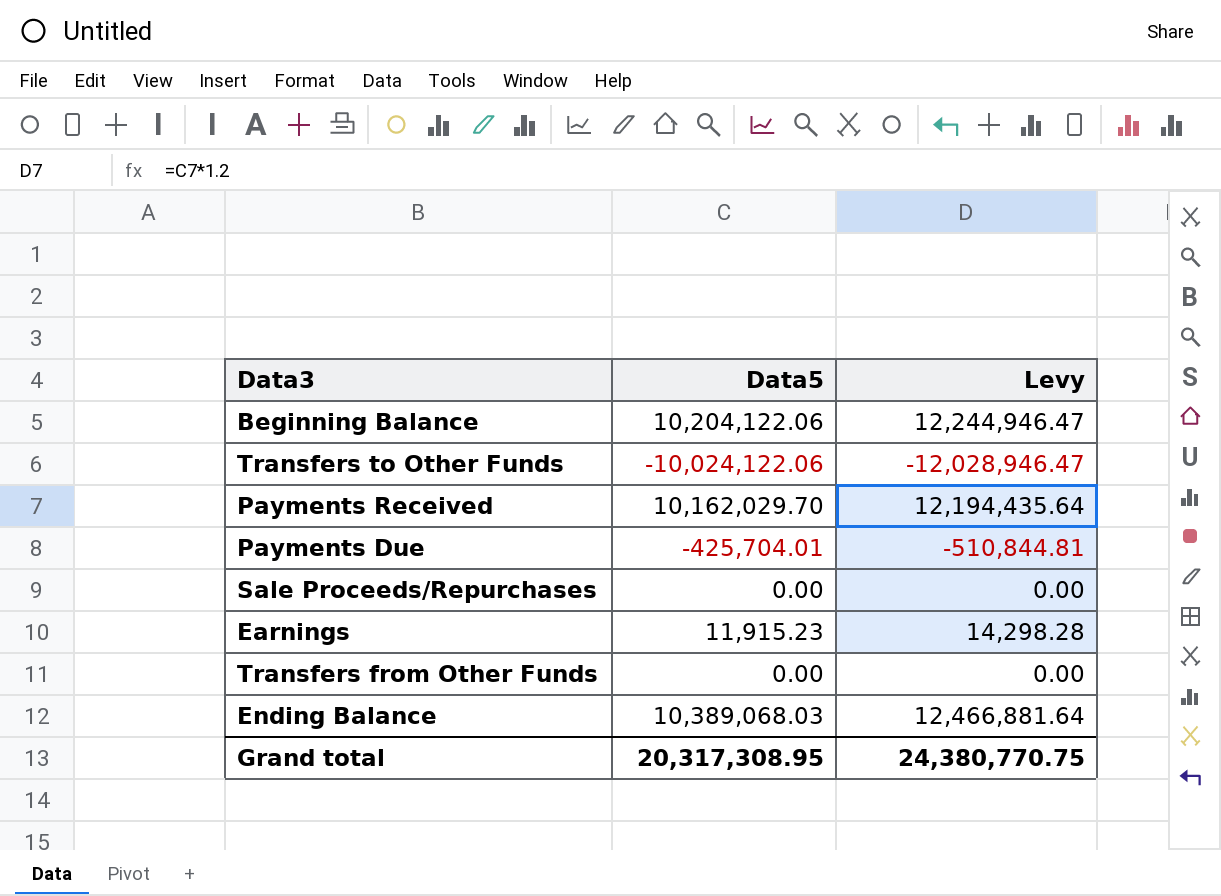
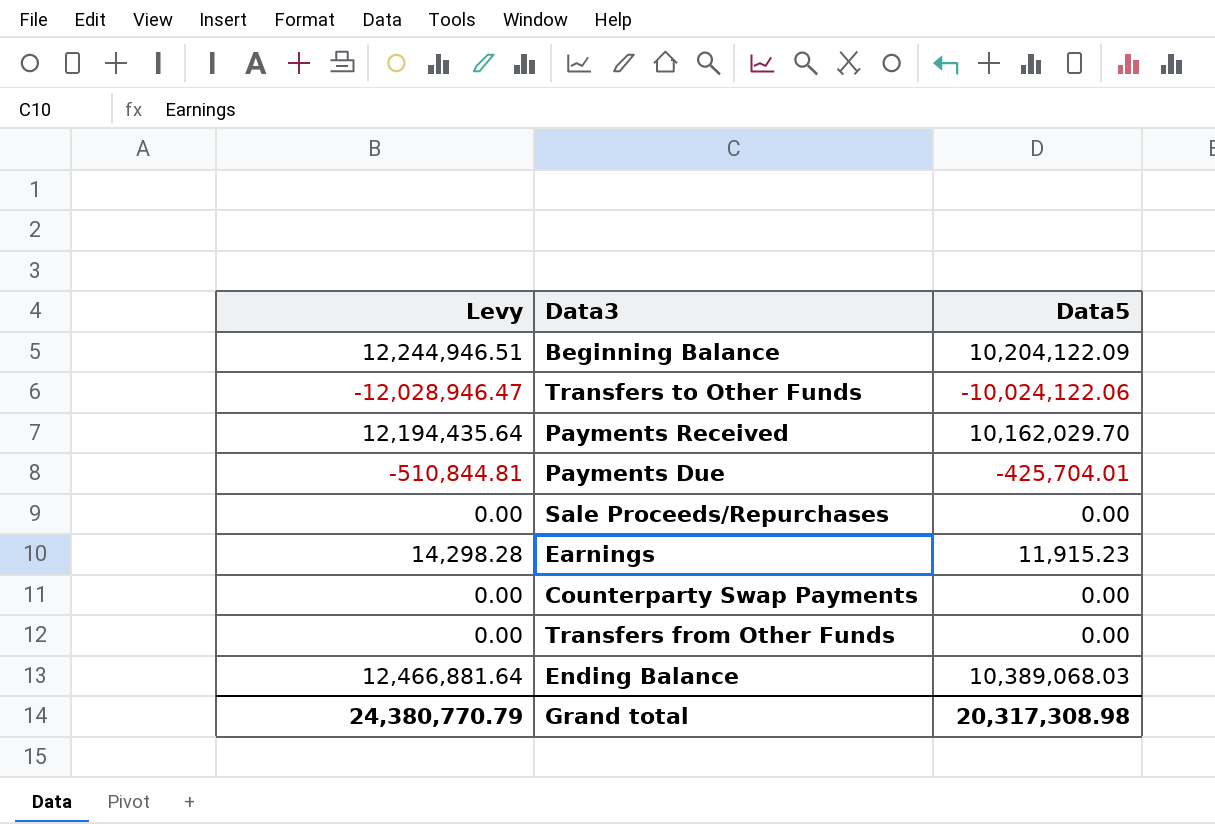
column Levy | position: 3 -> 1
Beginning Balance | Levy: 12,244,946.47 -> 12,244,946.51
Beginning Balance | Data5: 10,204,122.06 -> 10,204,122.09
row Counterparty Swap Payments: none -> 0.00 | 0.00
Grand total | Levy: 24,380,770.75 -> 24,380,770.79
Grand total | Data5: 20,317,308.95 -> 20,317,308.98

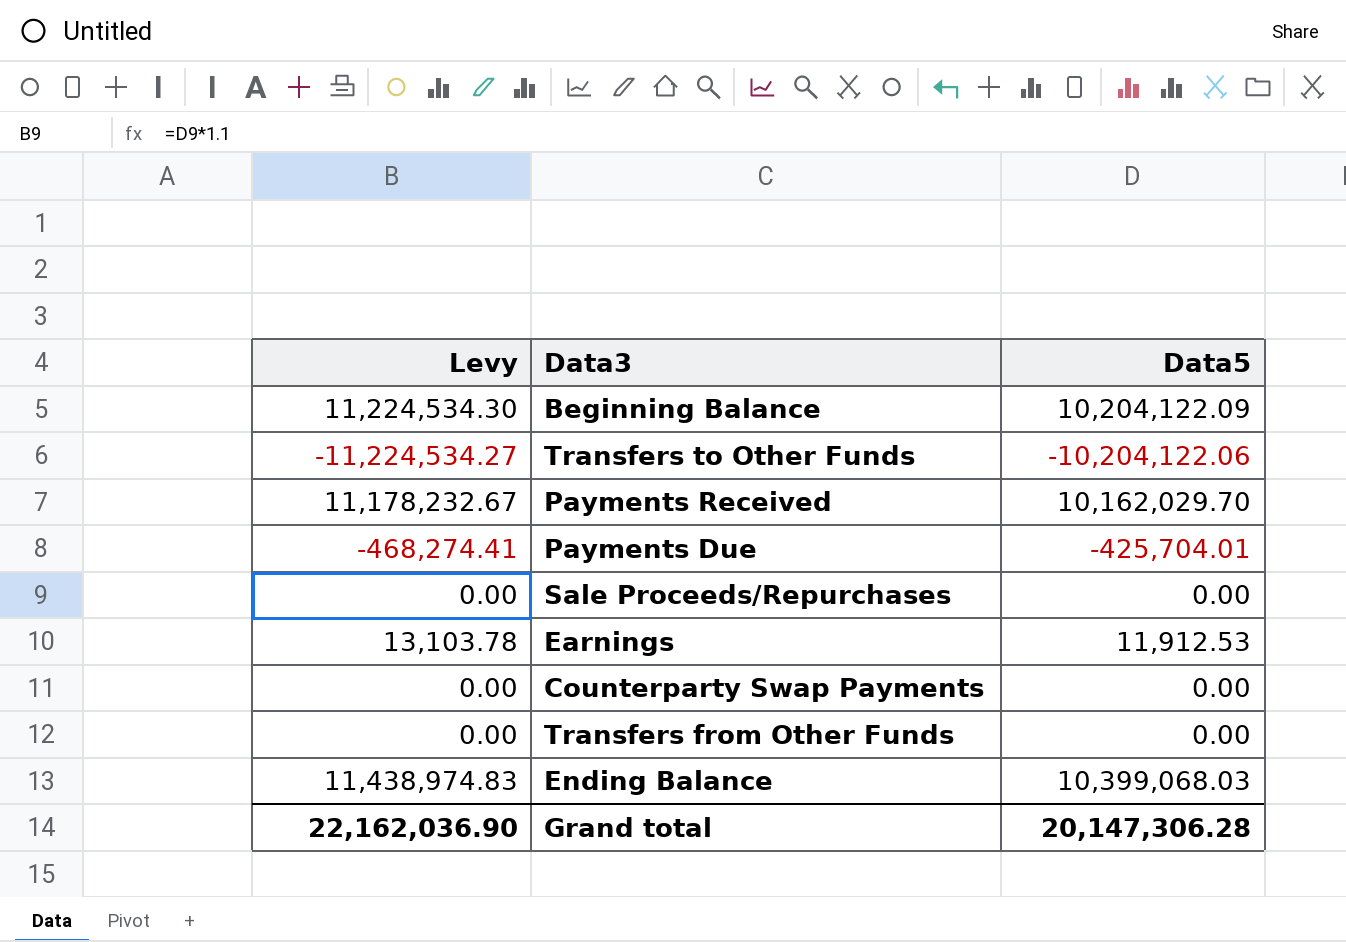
column Levy | formula: [Data5] * 1.2 -> [Data5] * 1.1
Transfers to Other Funds | Data5: -10,024,122.06 -> -10,204,122.06
Earnings | Data5: 11,915.23 -> 11,912.53
Ending Balance | Data5: 10,389,068.03 -> 10,399,068.03
Grand total | Levy: 24,380,770.79 -> 22,162,036.90
Grand total | Data5: 20,317,308.98 -> 20,147,306.28

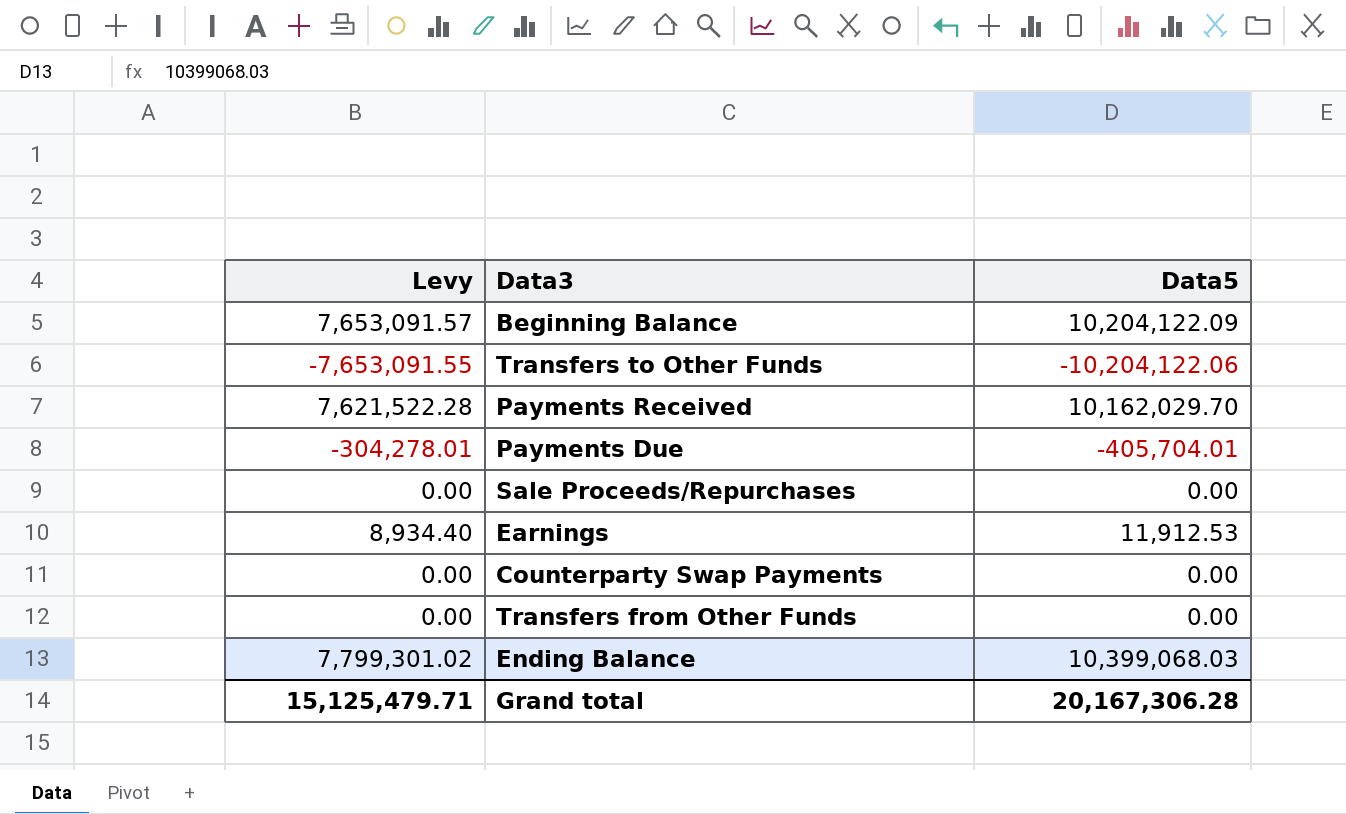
column Levy | formula: [Data5] * 1.1 -> [Data5] * 0.75
Payments Due | Data5: -425,704.01 -> -405,704.01
Grand total | Levy: 22,162,036.90 -> 15,125,479.71
Grand total | Data5: 20,147,306.28 -> 20,167,306.28

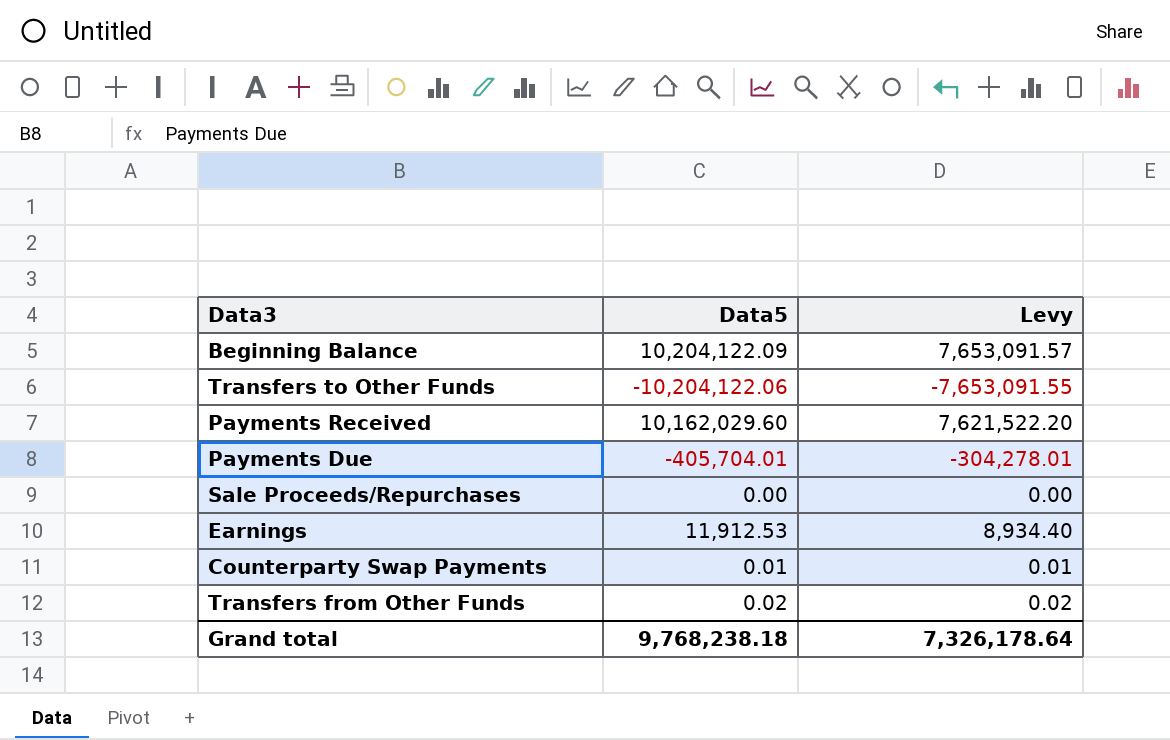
column Levy | position: 1 -> 3
row Ending Balance: 7,799,301.02 | 10,399,068.03 -> none
Payments Received | Data5: 10,162,029.70 -> 10,162,029.60
Payments Received | Levy: 7,621,522.28 -> 7,621,522.20
Counterparty Swap Payments | Data5: 0.00 -> 0.01
Counterparty Swap Payments | Levy: 0.00 -> 0.01
Transfers from Other Funds | Data5: 0.00 -> 0.02
Transfers from Other Funds | Levy: 0.00 -> 0.02
Grand total | Data5: 20,167,306.28 -> 9,768,238.18
Grand total | Levy: 15,125,479.71 -> 7,326,178.64

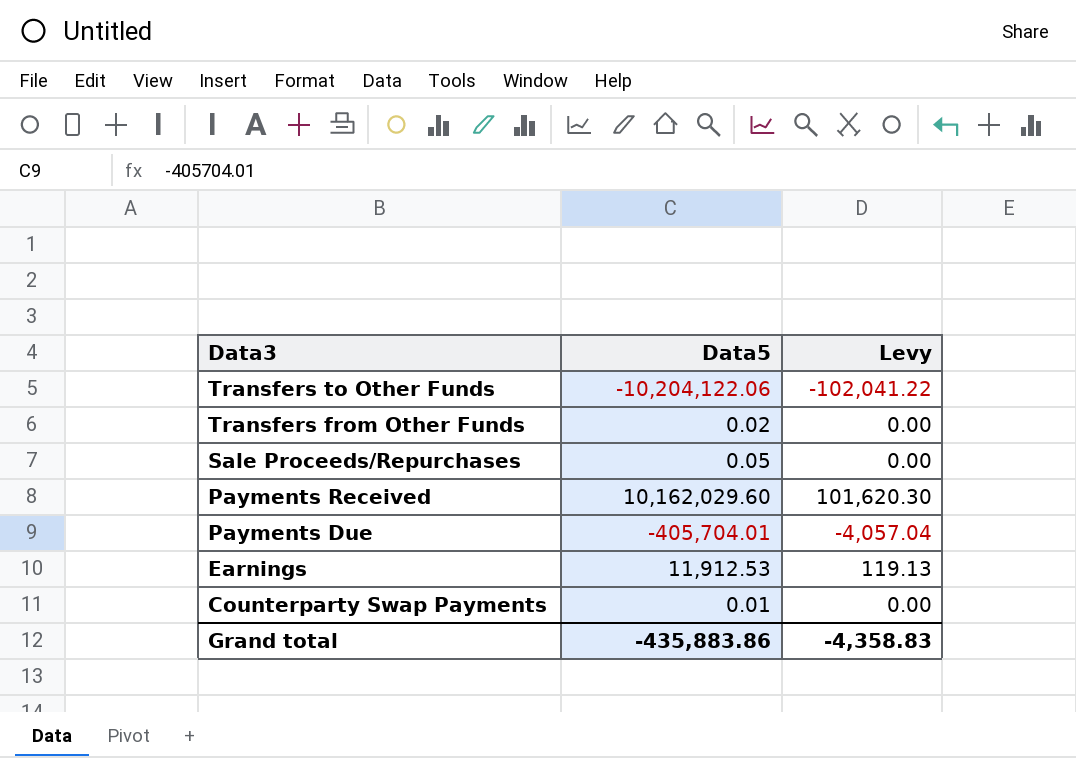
row order: none -> Data3 descending
column Levy | formula: [Data5] * 0.75 -> [Data5] * 0.01
row Beginning Balance: 10,204,122.09 | 7,653,091.57 -> none
Sale Proceeds/Repurchases | Data5: 0.00 -> 0.05
Grand total | Data5: 9,768,238.18 -> -435,883.86
Grand total | Levy: 7,326,178.64 -> -4,358.83

